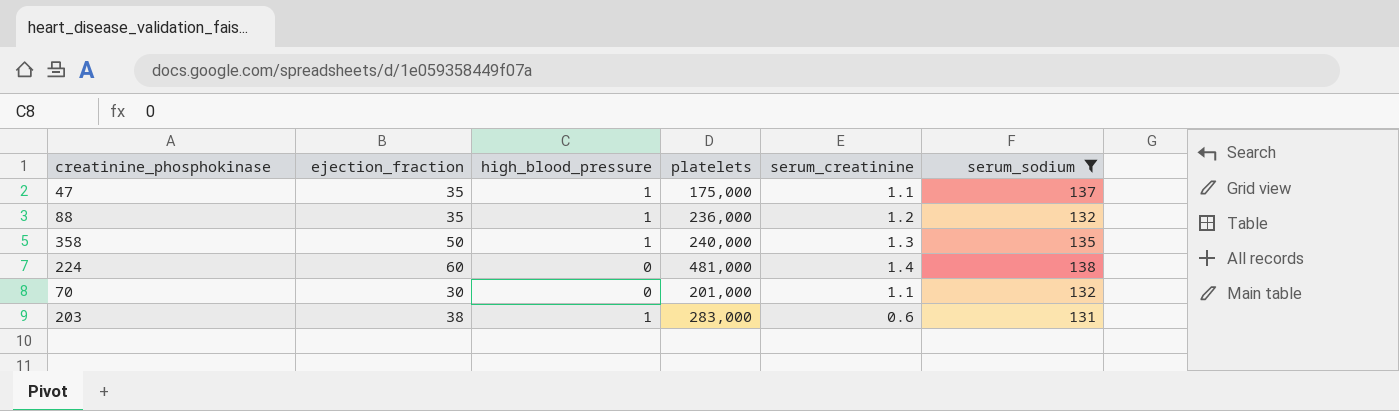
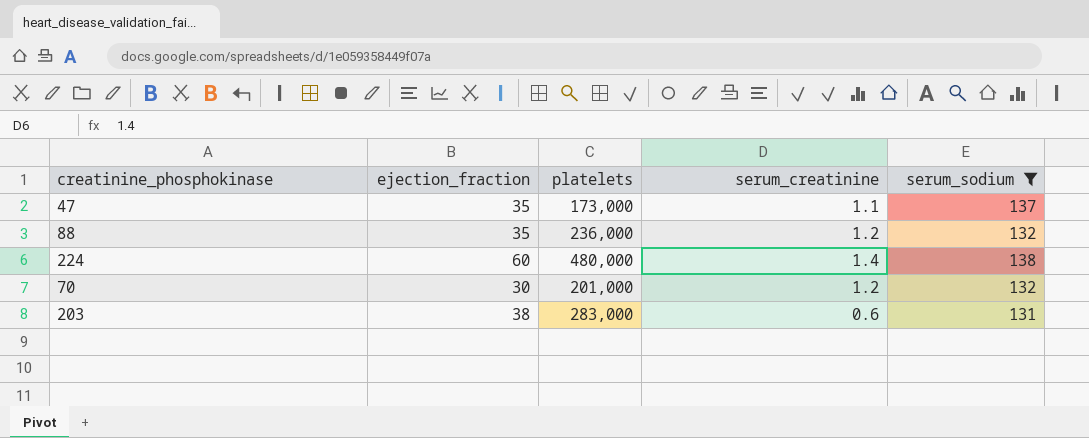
column high_blood_pressure | position: 3 -> none
row 358: 50 | 1 | 240,000 | 1.3 | 135 -> none
47 | platelets: 175,000 -> 173,000
224 | platelets: 481,000 -> 480,000
70 | serum_creatinine: 1.1 -> 1.2

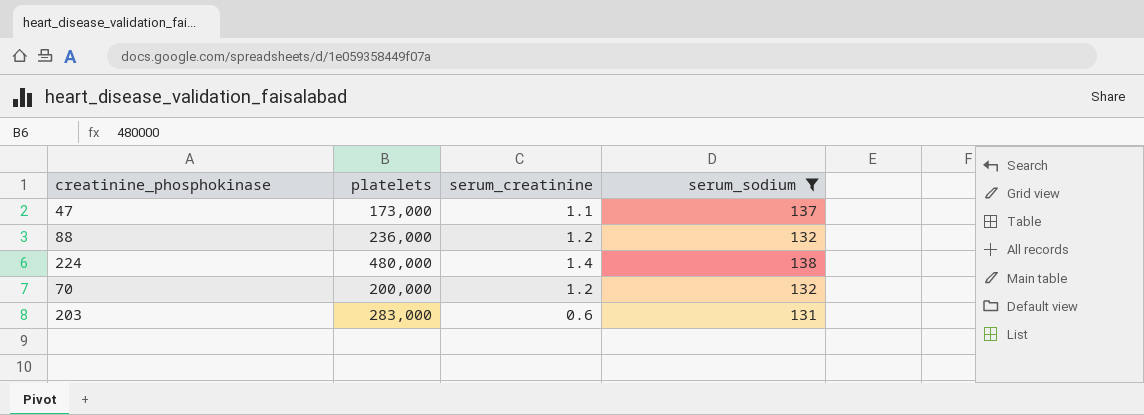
column ejection_fraction | position: 2 -> none
70 | platelets: 201,000 -> 200,000

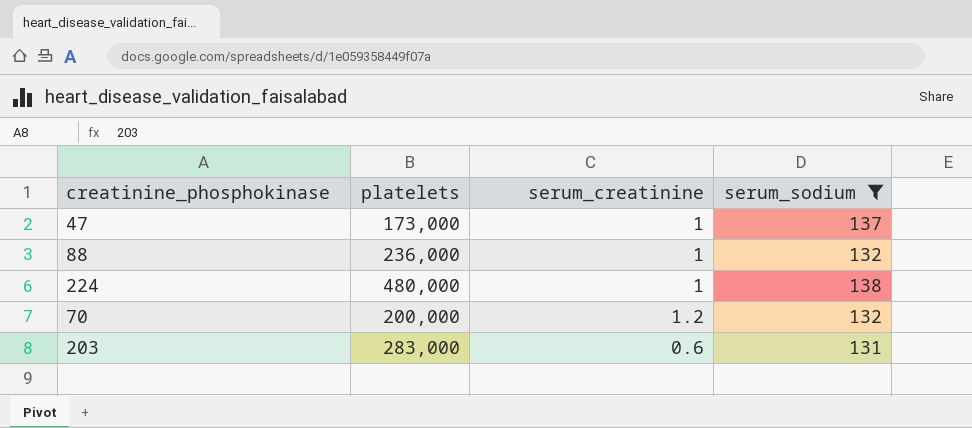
47 | serum_creatinine: 1.1 -> 1
88 | serum_creatinine: 1.2 -> 1
224 | serum_creatinine: 1.4 -> 1

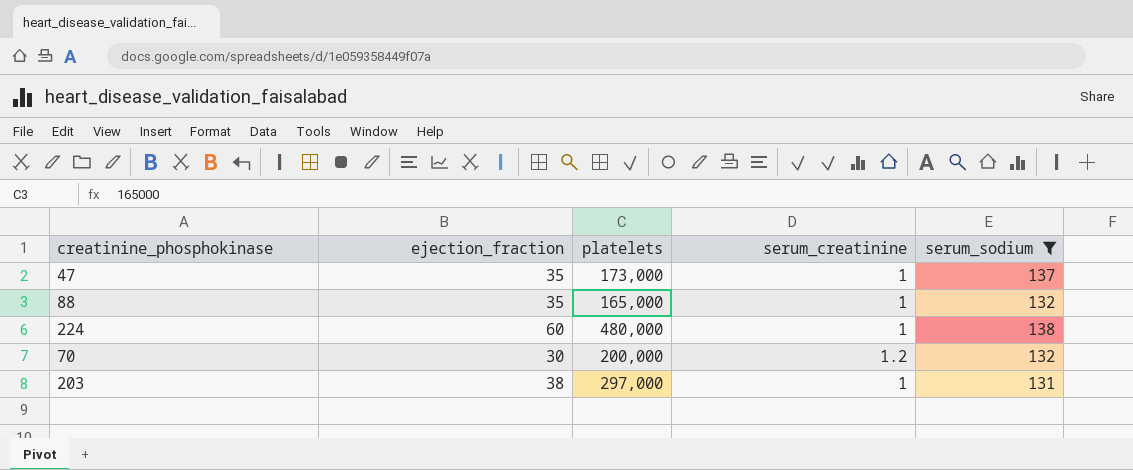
column ejection_fraction | position: none -> 2
88 | platelets: 236,000 -> 165,000
203 | platelets: 283,000 -> 297,000
203 | serum_creatinine: 0.6 -> 1

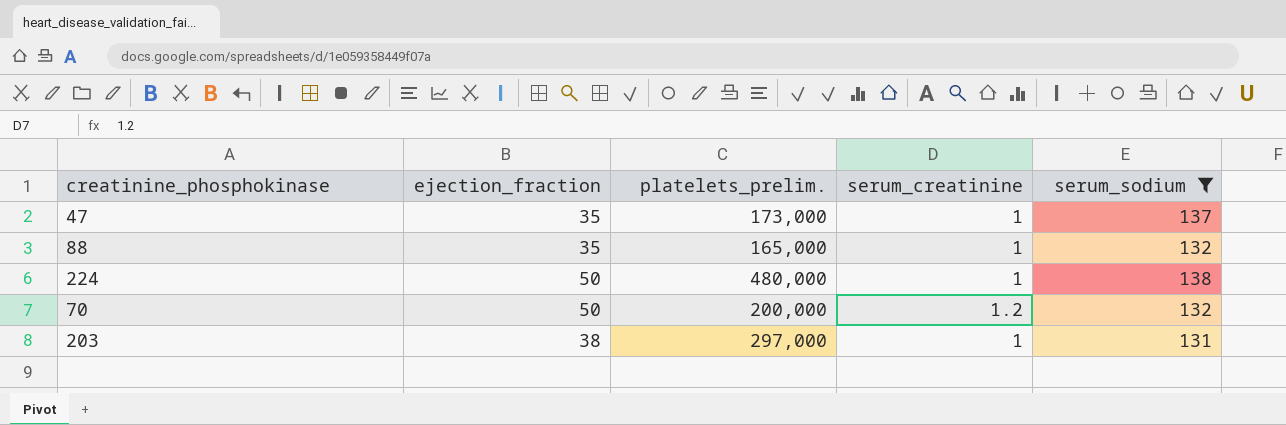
column name: platelets -> platelets_prelim.
224 | ejection_fraction: 60 -> 50
70 | ejection_fraction: 30 -> 50

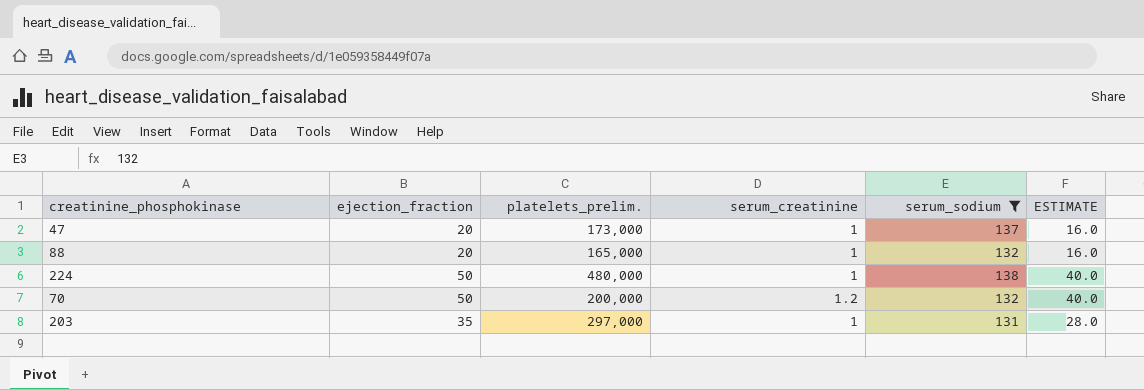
column ESTIMATE | formula: none -> [ejection_fraction] * 0.8
47 | ejection_fraction: 35 -> 20
88 | ejection_fraction: 35 -> 20
203 | ejection_fraction: 38 -> 35

